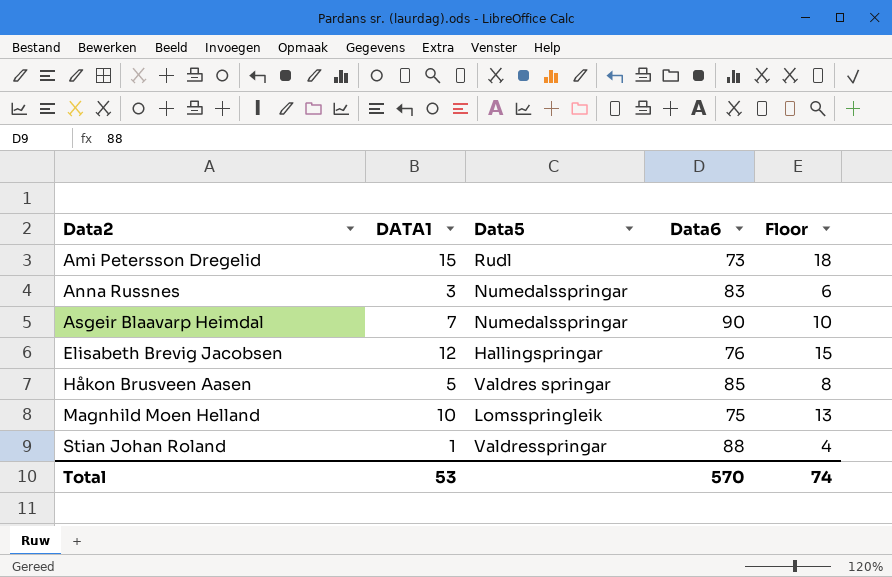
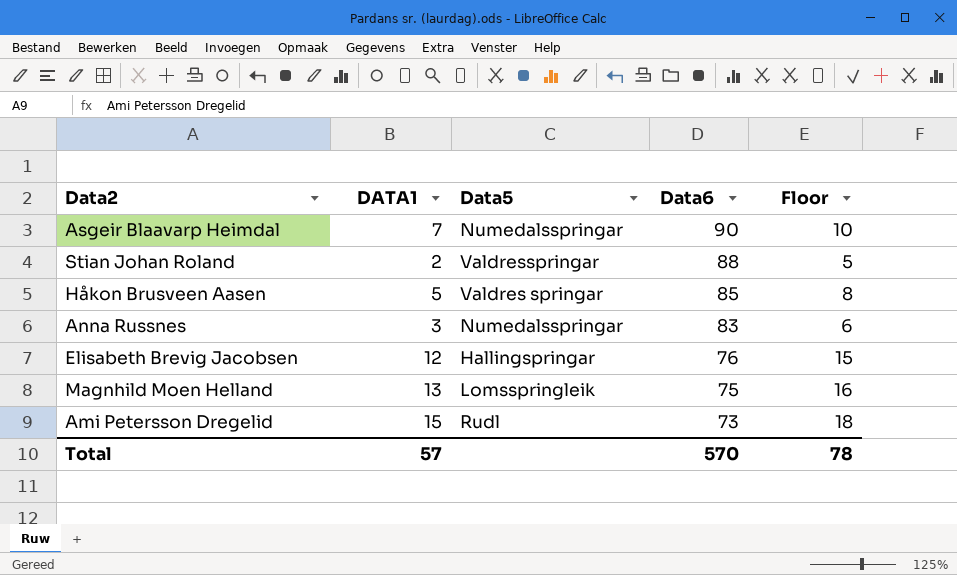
row order: Data2 ascending -> Data6 descending
Stian Johan Roland | DATA1: 1 -> 2
Stian Johan Roland | Floor: 4 -> 5
Magnhild Moen Helland | DATA1: 10 -> 13
Magnhild Moen Helland | Floor: 13 -> 16
Total | DATA1: 53 -> 57
Total | Floor: 74 -> 78

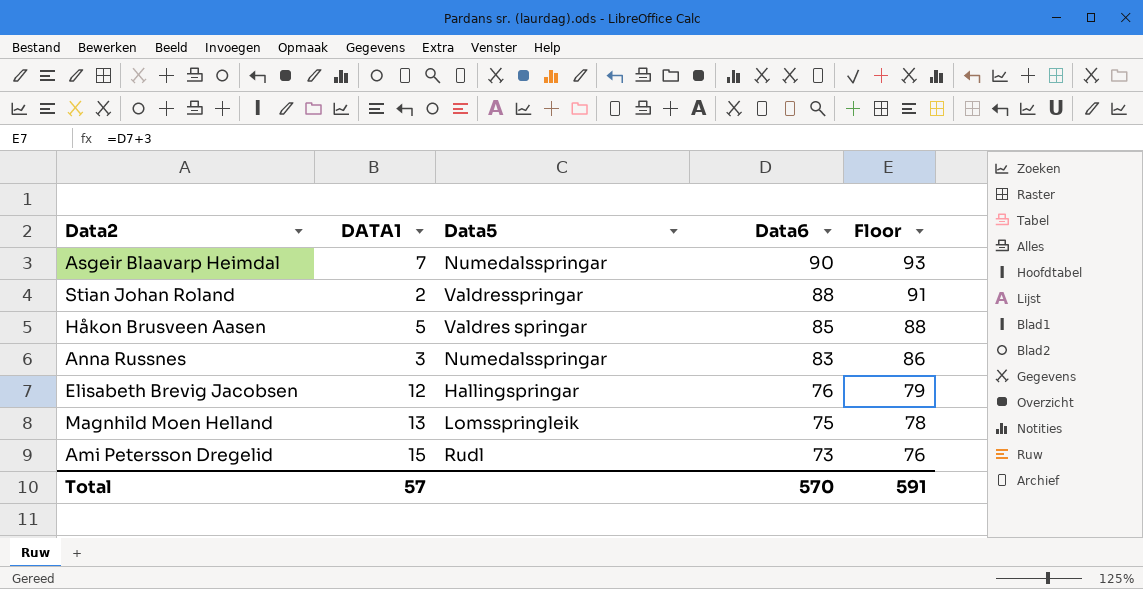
column Floor | formula: [DATA1] + 3 -> [Data6] + 3
Total | Floor: 78 -> 591

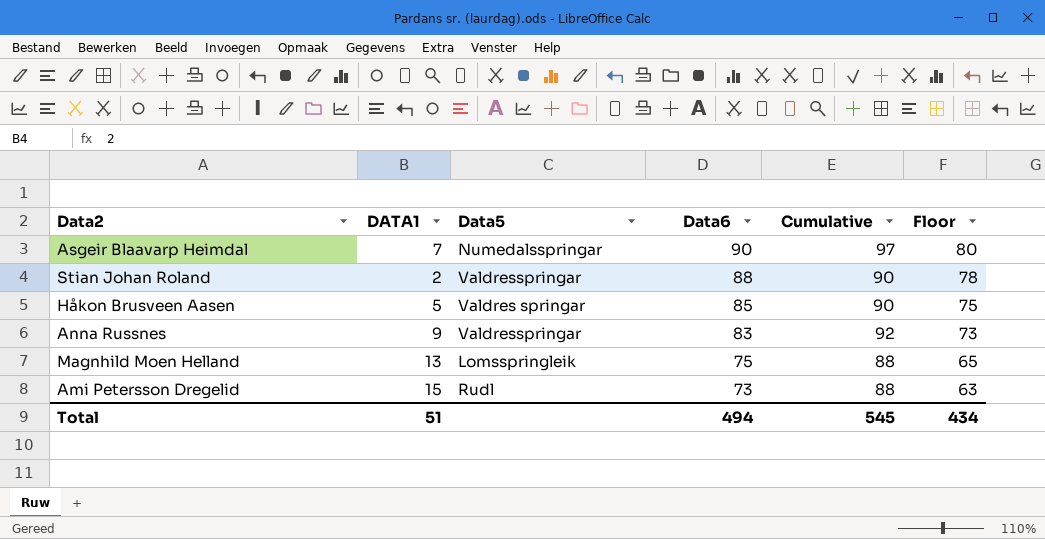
column Cumulative | formula: none -> [DATA1] + [Data6]
column Floor | formula: [Data6] + 3 -> [Data6] - 10
row Elisabeth Brevig Jacobsen: 12 | Hallingspringar | 76 | 79 -> none
Anna Russnes | DATA1: 3 -> 9
Anna Russnes | Data5: Numedalsspringar -> Valdresspringar
Total | DATA1: 57 -> 51
Total | Data6: 570 -> 494
Total | Floor: 591 -> 434

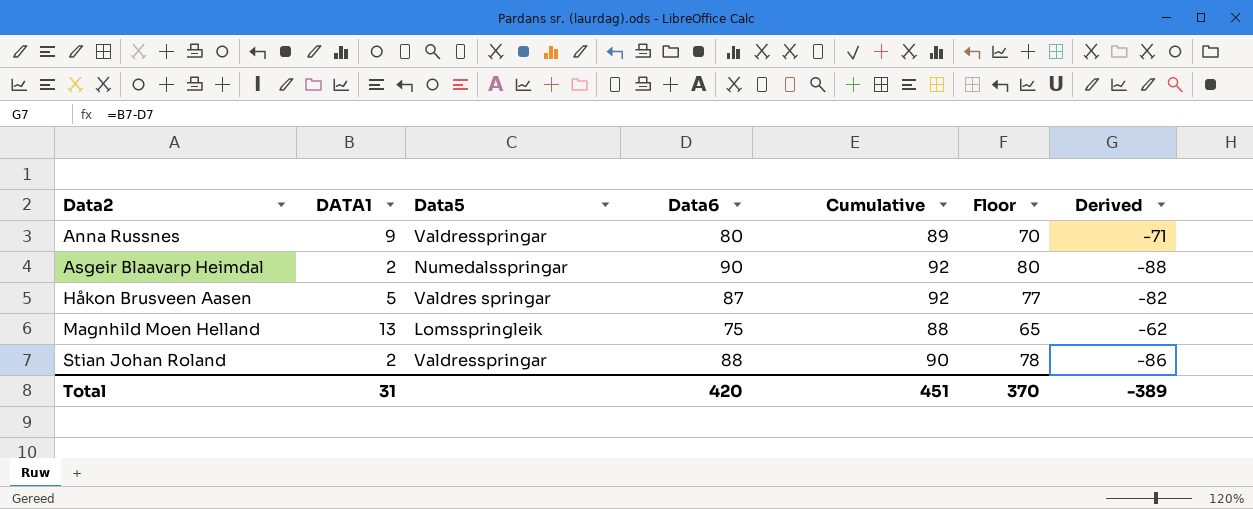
row order: Data6 descending -> Data2 ascending
column Derived | formula: none -> [DATA1] - [Data6]
row Ami Petersson Dregelid: 15 | Rudl | 73 | 88 | 63 -> none
Anna Russnes | Data6: 83 -> 80
Anna Russnes | Cumulative: 92 -> 89
Anna Russnes | Floor: 73 -> 70
Asgeir Blaavarp Heimdal | DATA1: 7 -> 2
Asgeir Blaavarp Heimdal | Cumulative: 97 -> 92
Håkon Brusveen Aasen | Data6: 85 -> 87
Håkon Brusveen Aasen | Cumulative: 90 -> 92
Håkon Brusveen Aasen | Floor: 75 -> 77
Total | DATA1: 51 -> 31
Total | Data6: 494 -> 420
Total | Cumulative: 545 -> 451
Total | Floor: 434 -> 370

